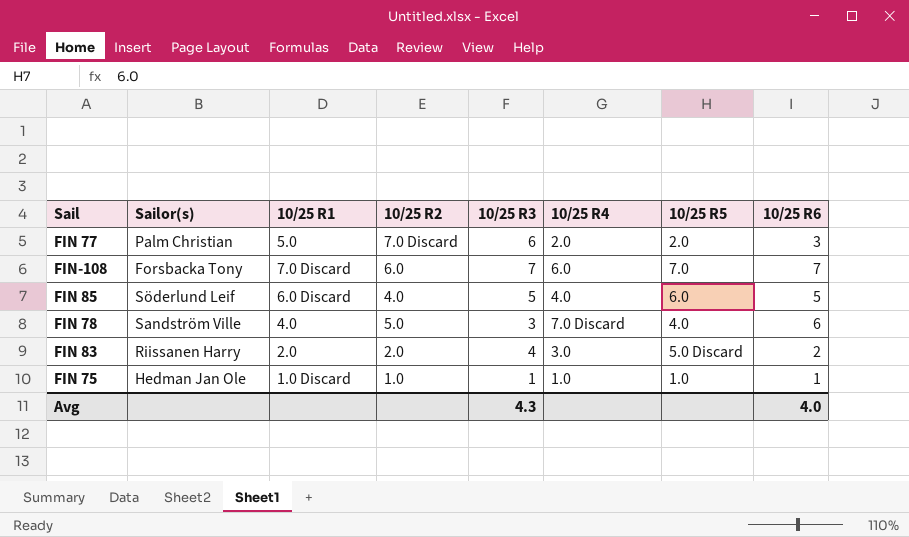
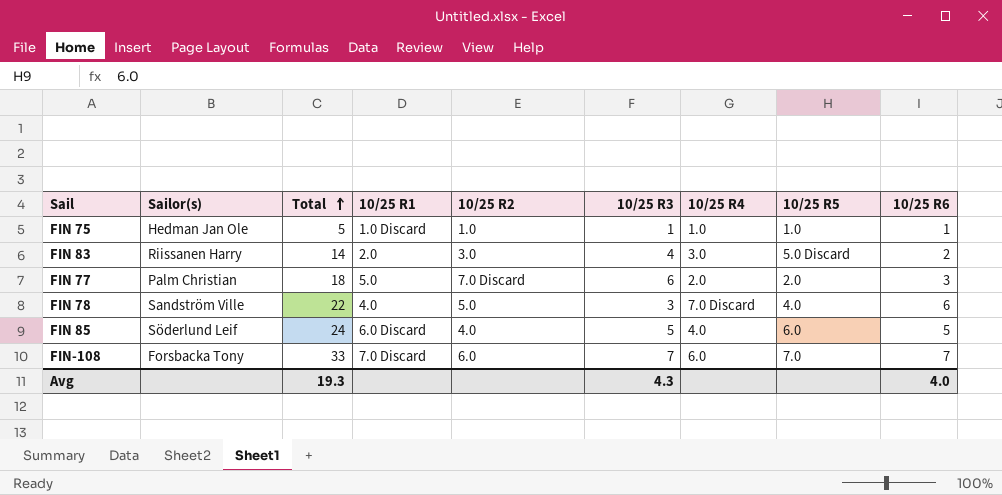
row order: none -> Total ascending
column Total | position: none -> 3
FIN 83 | 10/25 R2: 2.0 -> 3.0

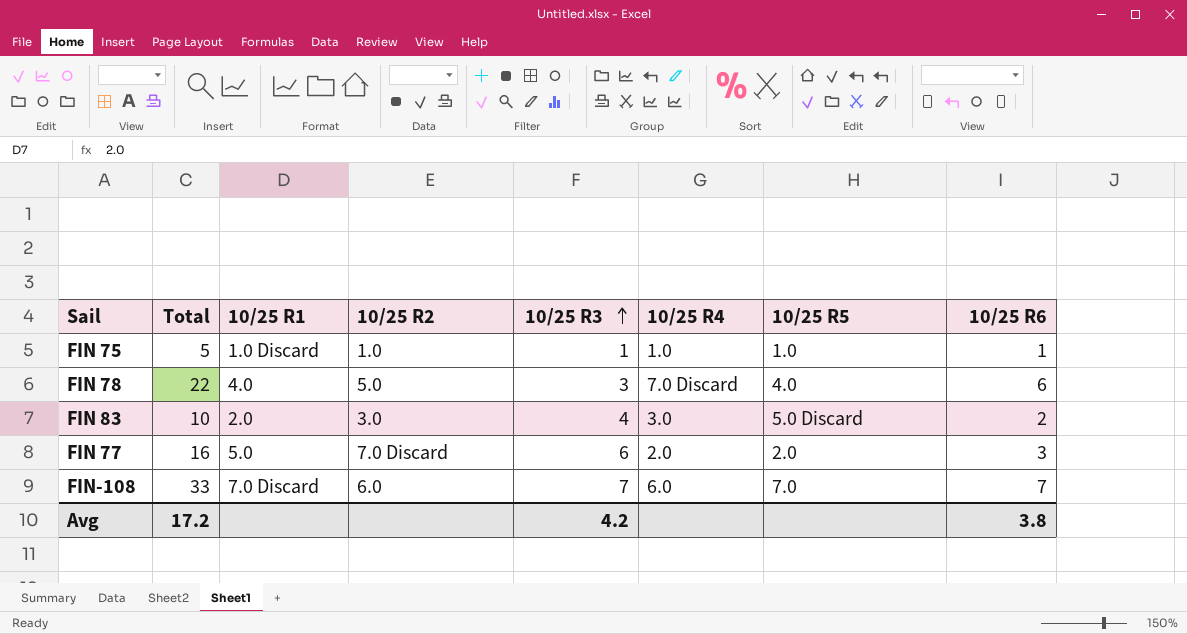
row order: Total ascending -> 10/25 R3 ascending
column Sailor(s) | position: 2 -> none
row FIN 85: Söderlund Leif | 24 | 6.0 Discard | 4.0 | 5 | 4.0 | 6.0 | 5 -> none
FIN 83 | Total: 14 -> 10
FIN 77 | Total: 18 -> 16
Avg | Total: 19.3 -> 17.2
Avg | 10/25 R3: 4.3 -> 4.2
Avg | 10/25 R6: 4.0 -> 3.8

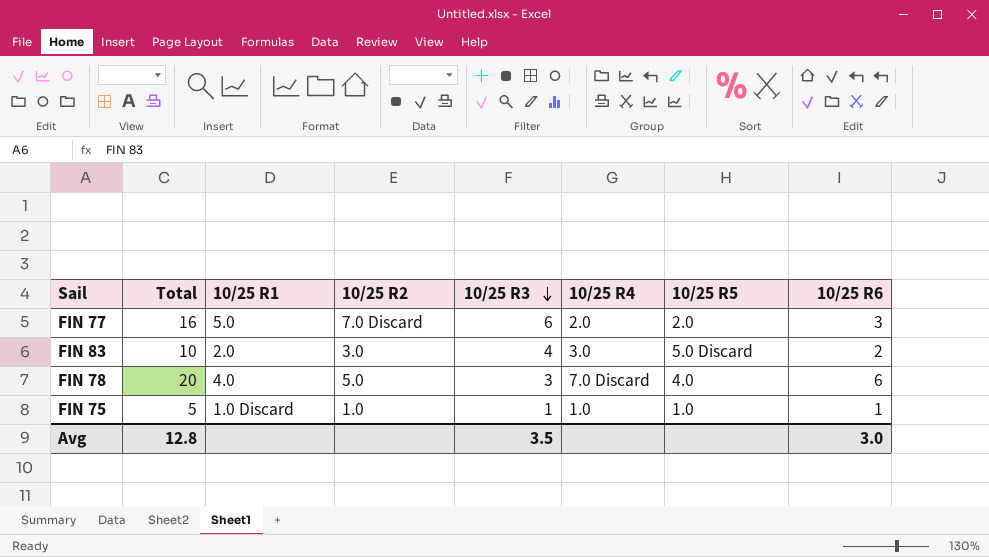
row order: 10/25 R3 ascending -> 10/25 R3 descending
row FIN-108: 33 | 7.0 Discard | 6.0 | 7 | 6.0 | 7.0 | 7 -> none
FIN 78 | Total: 22 -> 20
Avg | Total: 17.2 -> 12.8
Avg | 10/25 R3: 4.2 -> 3.5
Avg | 10/25 R6: 3.8 -> 3.0

